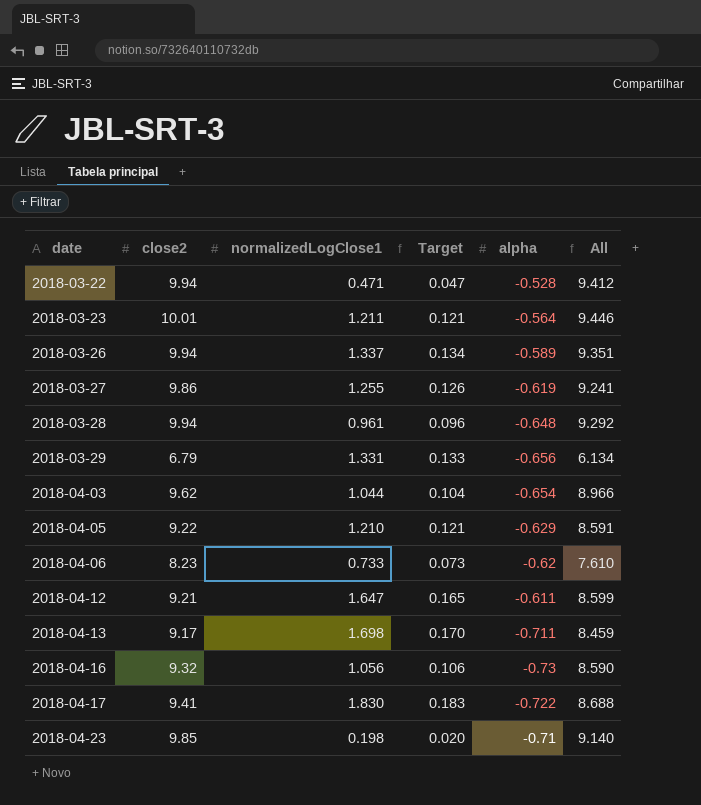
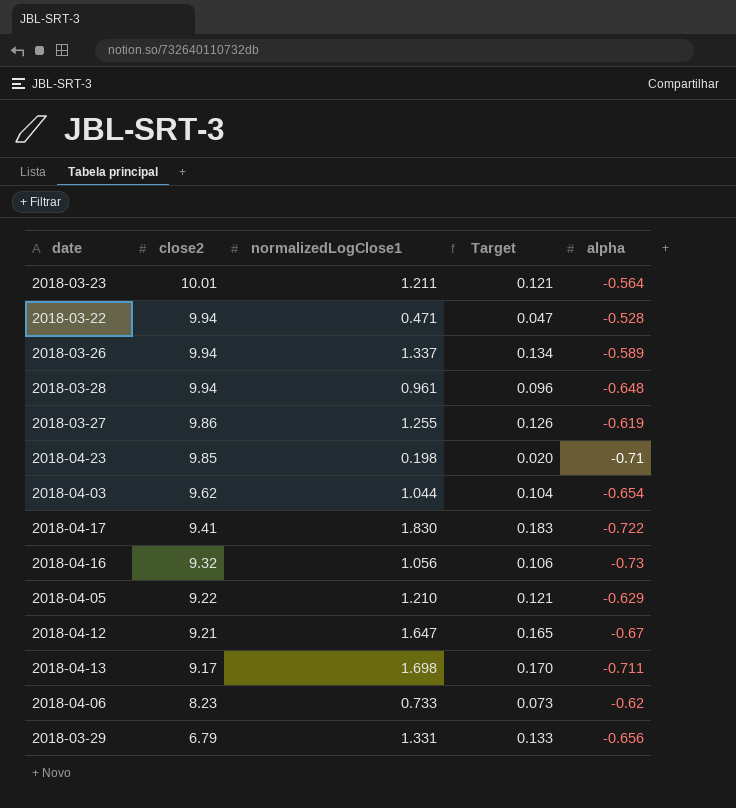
row order: date ascending -> close2 descending
column All | formula: [close2] + [alpha] -> none
2018-04-12 | alpha: -0.611 -> -0.67

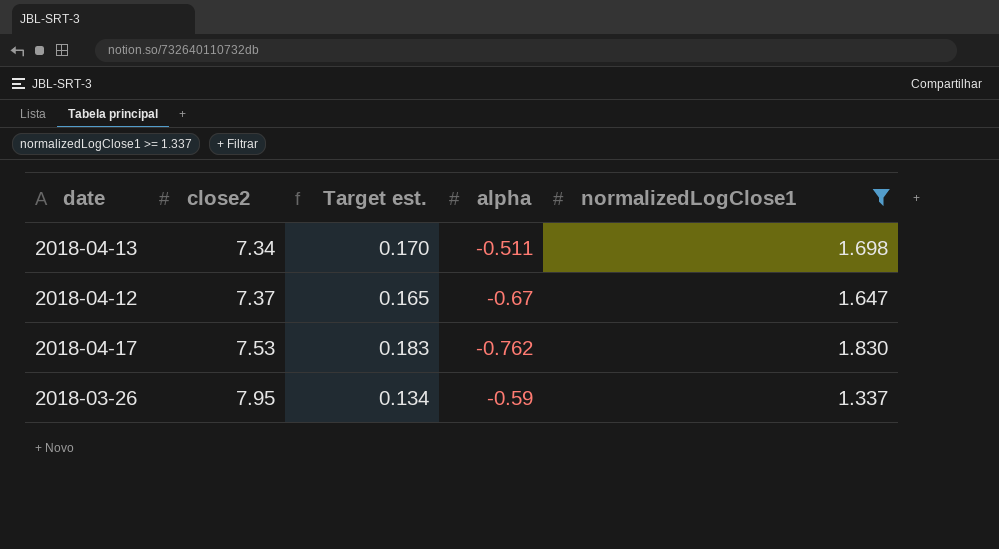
filter: none -> normalizedLogClose1 >= 1.337
row order: close2 descending -> close2 ascending
column name: Target -> Target est.
column normalizedLogClose1 | position: 3 -> 5
2018-04-13 | close2: 9.17 -> 7.34
2018-04-13 | alpha: -0.711 -> -0.511
2018-04-12 | close2: 9.21 -> 7.37
2018-04-17 | close2: 9.41 -> 7.53
2018-04-17 | alpha: -0.722 -> -0.762
2018-03-26 | close2: 9.94 -> 7.95
2018-03-26 | alpha: -0.589 -> -0.59

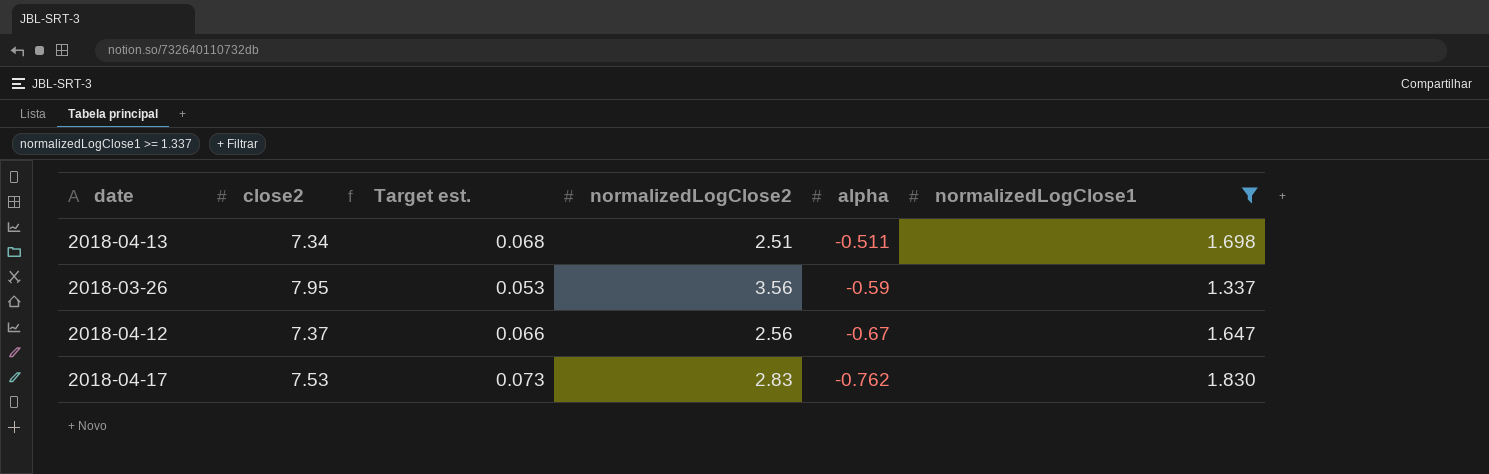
row order: close2 ascending -> alpha descending
column Target est. | formula: [normalizedLogClose1] * 0.1 -> [normalizedLogClose1] * 0.04
column normalizedLogClose2 | position: none -> 4

